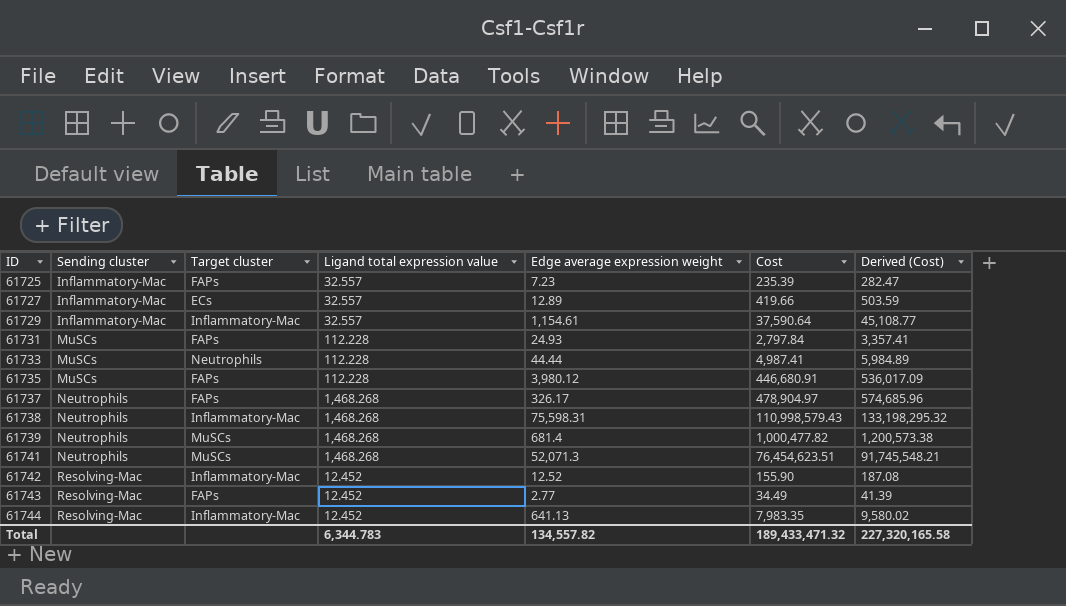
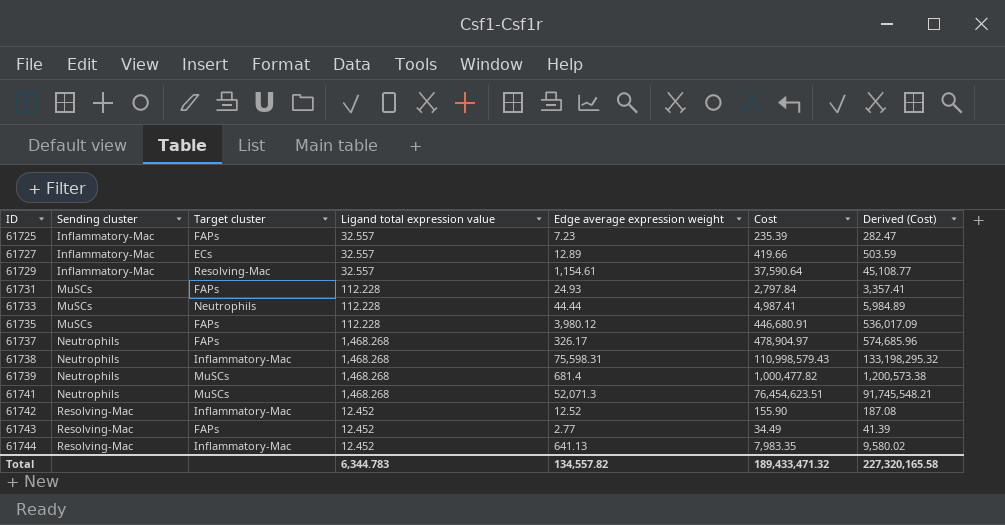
61729 | Target cluster: Inflammatory-Mac -> Resolving-Mac

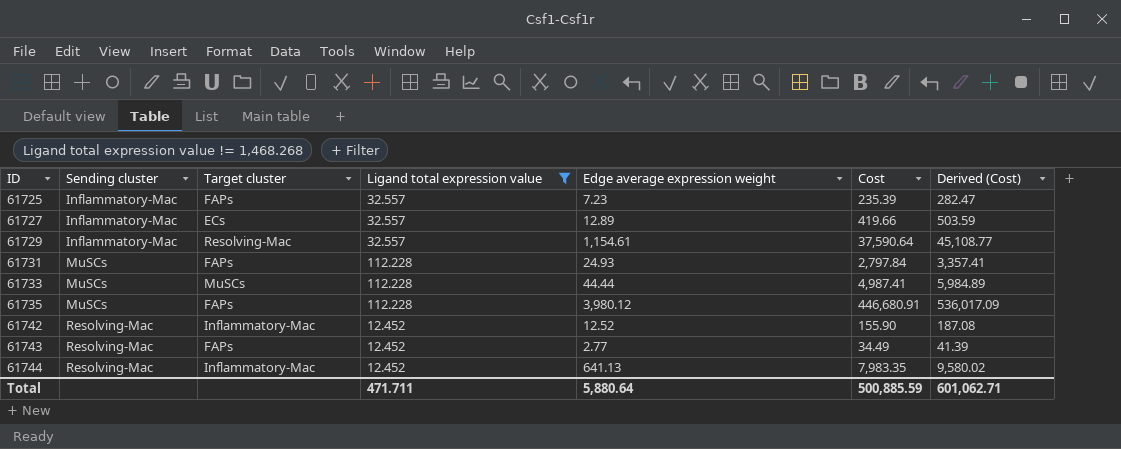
filter: none -> Ligand total expression value != 1,468.268
61733 | Target cluster: Neutrophils -> MuSCs
Total | Ligand total expression value: 6,344.783 -> 471.711
Total | Edge average expression weight: 134,557.82 -> 5,880.64
Total | Cost: 189,433,471.32 -> 500,885.59
Total | Derived (Cost): 227,320,165.58 -> 601,062.71

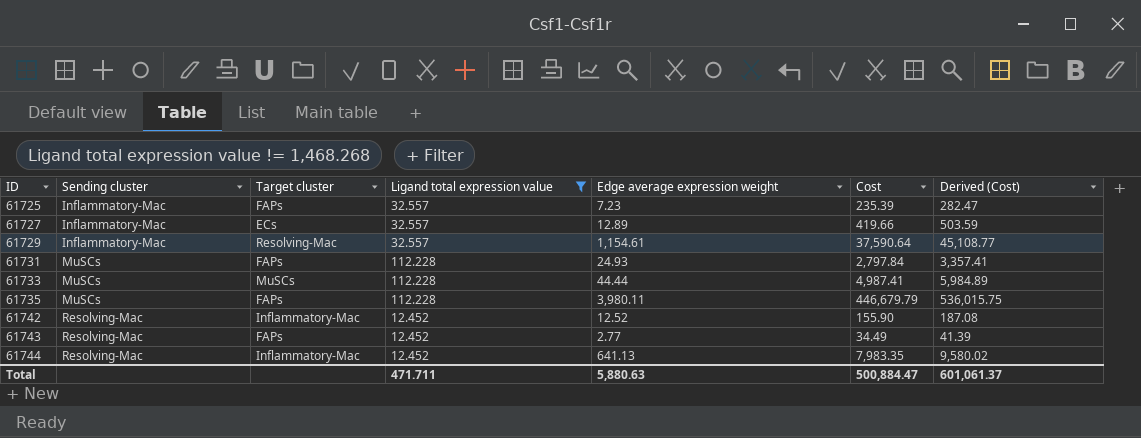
61735 | Edge average expression weight: 3,980.12 -> 3,980.11
61735 | Cost: 446,680.91 -> 446,679.79
61735 | Derived (Cost): 536,017.09 -> 536,015.75
Total | Edge average expression weight: 5,880.64 -> 5,880.63
Total | Cost: 500,885.59 -> 500,884.47
Total | Derived (Cost): 601,062.71 -> 601,061.37

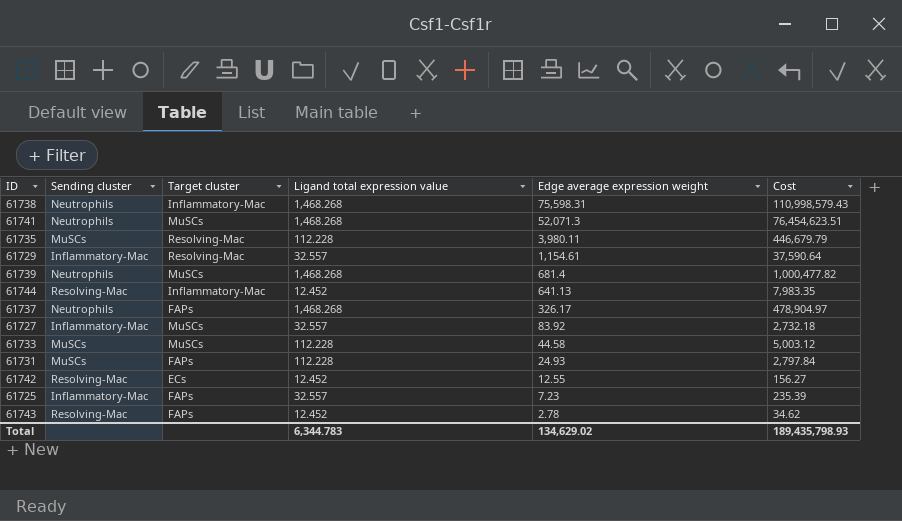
filter: Ligand total expression value != 1,468.268 -> none
row order: ID ascending -> Edge average expression weight descending
column Derived (Cost) | formula: [Cost] * 1.2 -> none
61735 | Target cluster: FAPs -> Resolving-Mac
61727 | Target cluster: ECs -> MuSCs
61727 | Edge average expression weight: 12.89 -> 83.92
61727 | Cost: 419.66 -> 2,732.18
61733 | Edge average expression weight: 44.44 -> 44.58
61733 | Cost: 4,987.41 -> 5,003.12
61742 | Target cluster: Inflammatory-Mac -> ECs
61742 | Edge average expression weight: 12.52 -> 12.55
61742 | Cost: 155.90 -> 156.27
61743 | Edge average expression weight: 2.77 -> 2.78
61743 | Cost: 34.49 -> 34.62
Total | Ligand total expression value: 471.711 -> 6,344.783
Total | Edge average expression weight: 5,880.63 -> 134,629.02
Total | Cost: 500,884.47 -> 189,435,798.93

